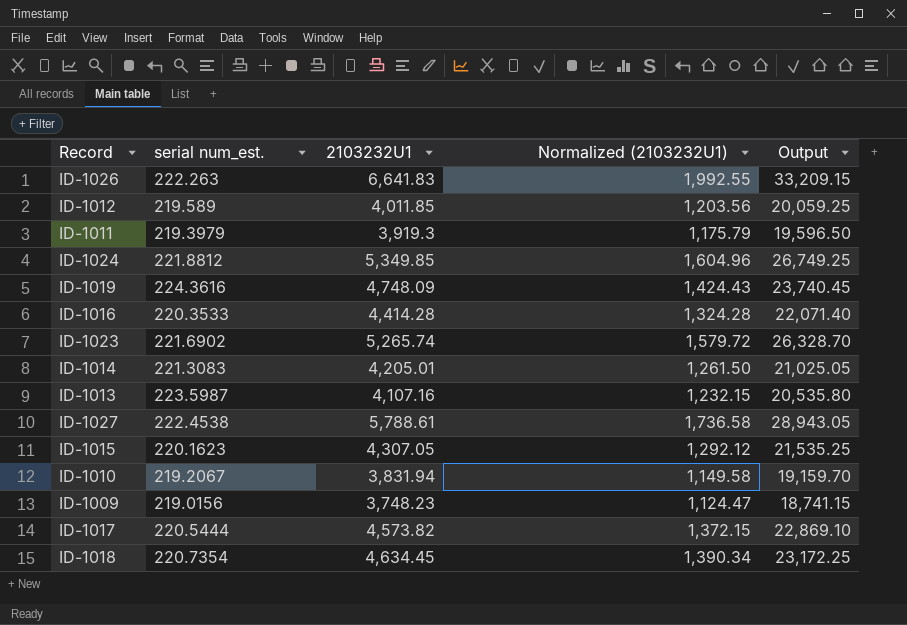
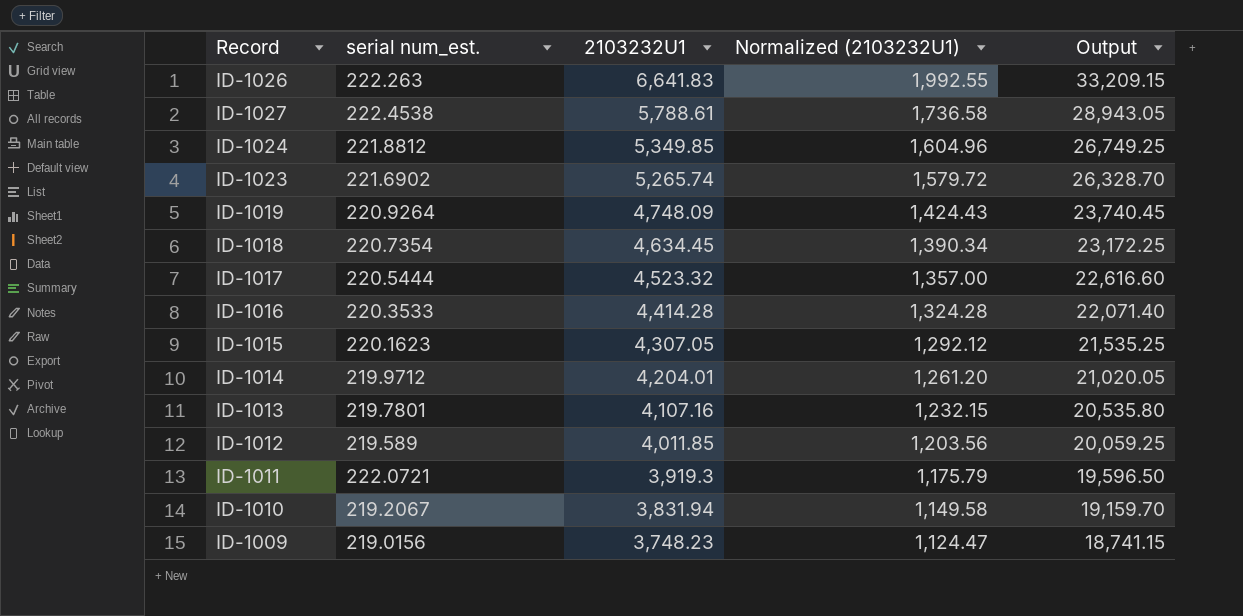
row order: none -> 2103232U1 descending
ID-1019 | serial num_est.: 224.3616 -> 220.9264
ID-1017 | 2103232U1: 4,573.82 -> 4,523.32
ID-1017 | Normalized (2103232U1): 1,372.15 -> 1,357.00
ID-1017 | Output: 22,869.10 -> 22,616.60
ID-1014 | serial num_est.: 221.3083 -> 219.9712
ID-1014 | 2103232U1: 4,205.01 -> 4,204.01
ID-1014 | Normalized (2103232U1): 1,261.50 -> 1,261.20
ID-1014 | Output: 21,025.05 -> 21,020.05
ID-1013 | serial num_est.: 223.5987 -> 219.7801
ID-1011 | serial num_est.: 219.3979 -> 222.0721

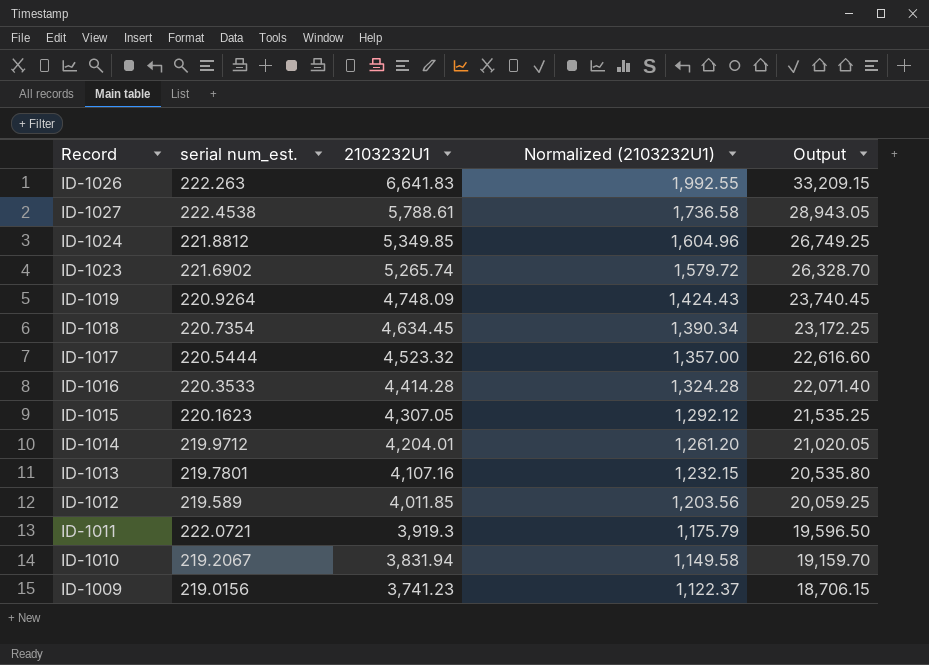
ID-1009 | 2103232U1: 3,748.23 -> 3,741.23
ID-1009 | Normalized (2103232U1): 1,124.47 -> 1,122.37
ID-1009 | Output: 18,741.15 -> 18,706.15

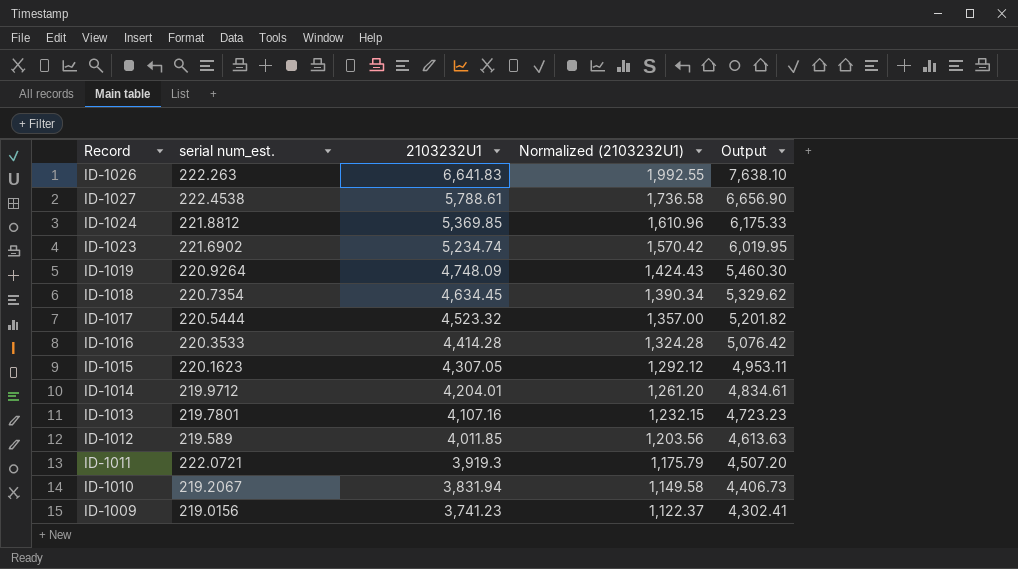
column Output | formula: [2103232U1] * 5 -> [2103232U1] * 1.15
ID-1024 | 2103232U1: 5,349.85 -> 5,369.85
ID-1024 | Normalized (2103232U1): 1,604.96 -> 1,610.96
ID-1023 | 2103232U1: 5,265.74 -> 5,234.74
ID-1023 | Normalized (2103232U1): 1,579.72 -> 1,570.42

